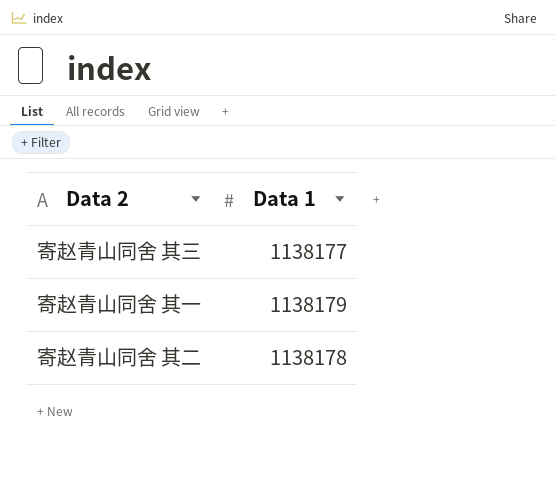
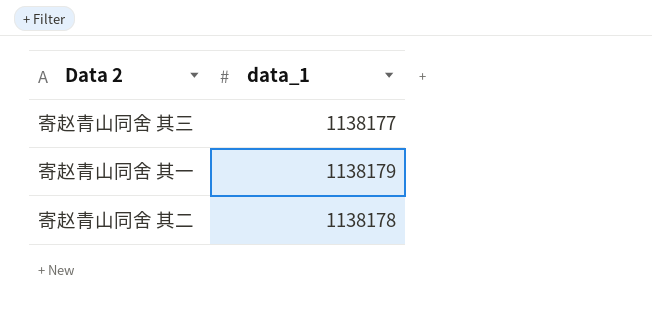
column name: Data 1 -> data_1

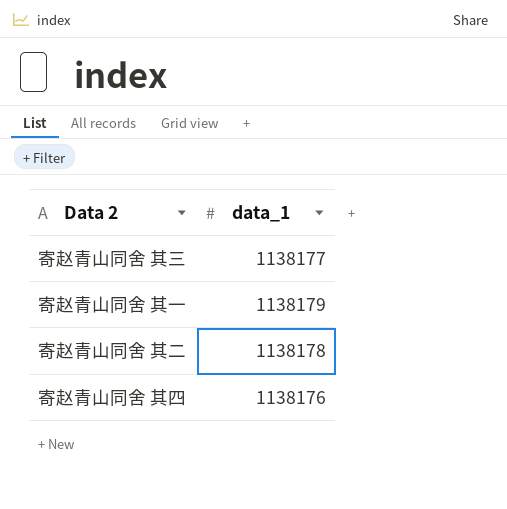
row 寄赵青山同舍 其四: none -> 1138176

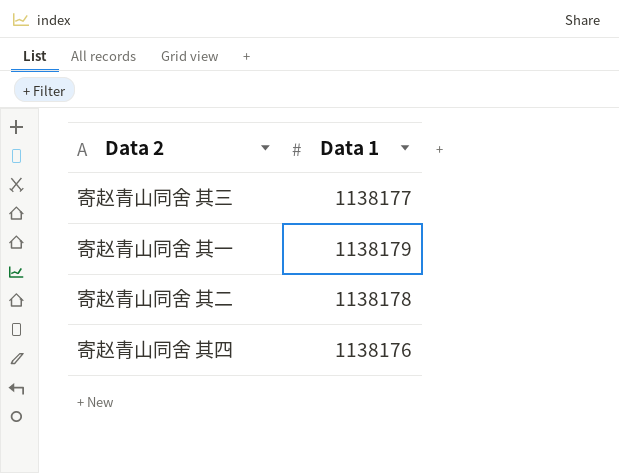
column name: data_1 -> Data 1

